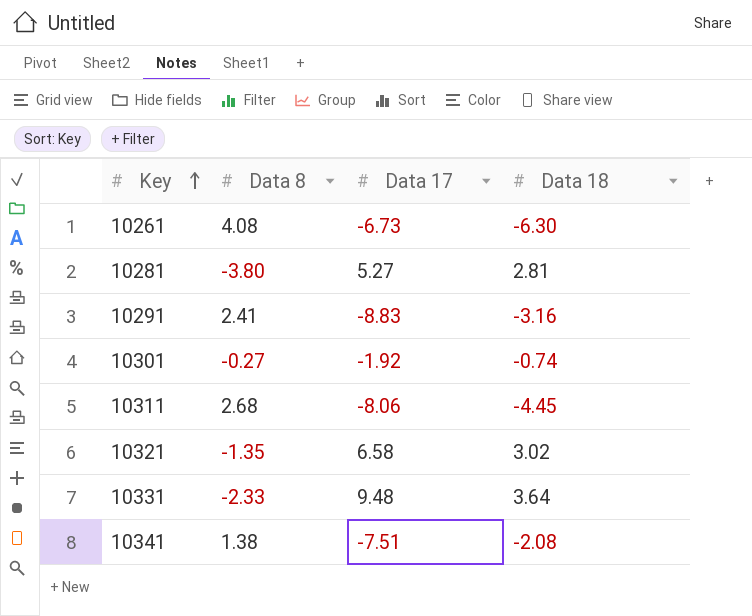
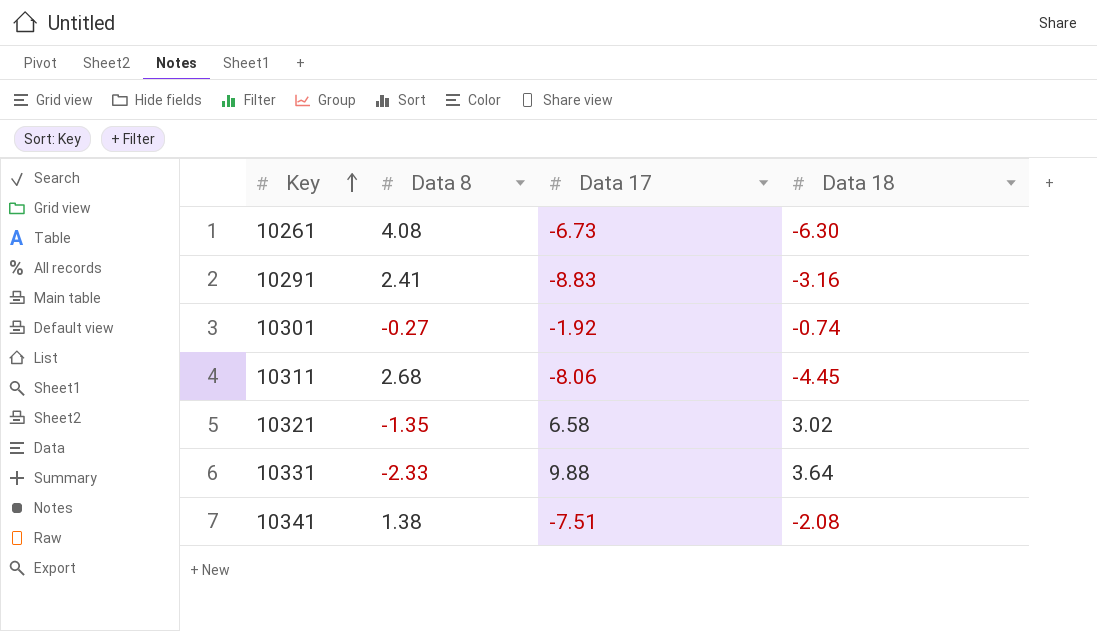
row 10281: -3.80 | 5.27 | 2.81 -> none
10331 | Data 17: 9.48 -> 9.88

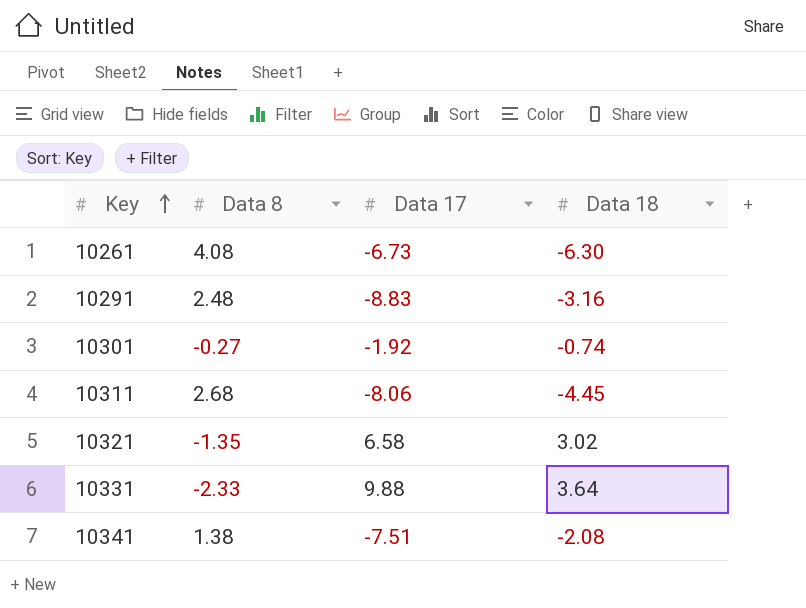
10291 | Data 8: 2.41 -> 2.48

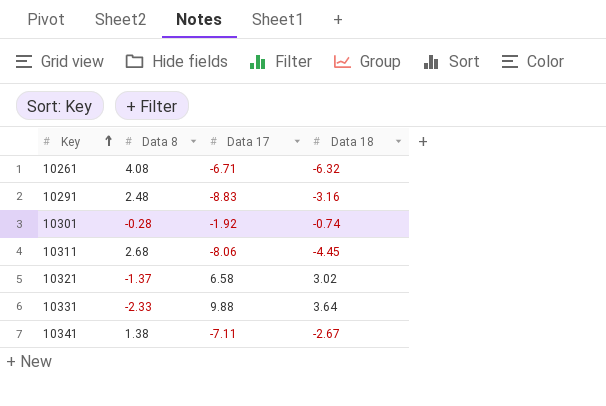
10261 | Data 17: -6.73 -> -6.71
10261 | Data 18: -6.30 -> -6.32
10301 | Data 8: -0.27 -> -0.28
10321 | Data 8: -1.35 -> -1.37
10341 | Data 17: -7.51 -> -7.11
10341 | Data 18: -2.08 -> -2.67

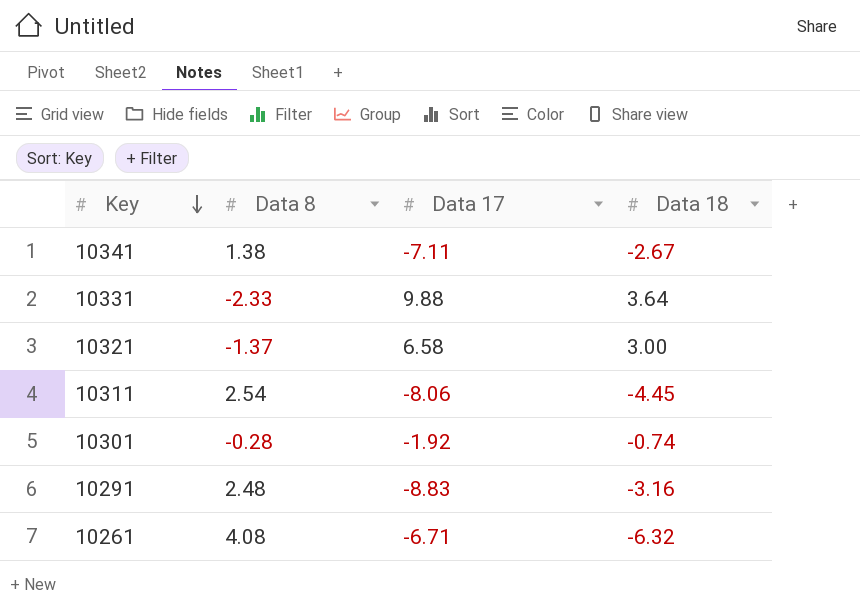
row order: Key ascending -> Key descending
10321 | Data 18: 3.02 -> 3.00
10311 | Data 8: 2.68 -> 2.54

